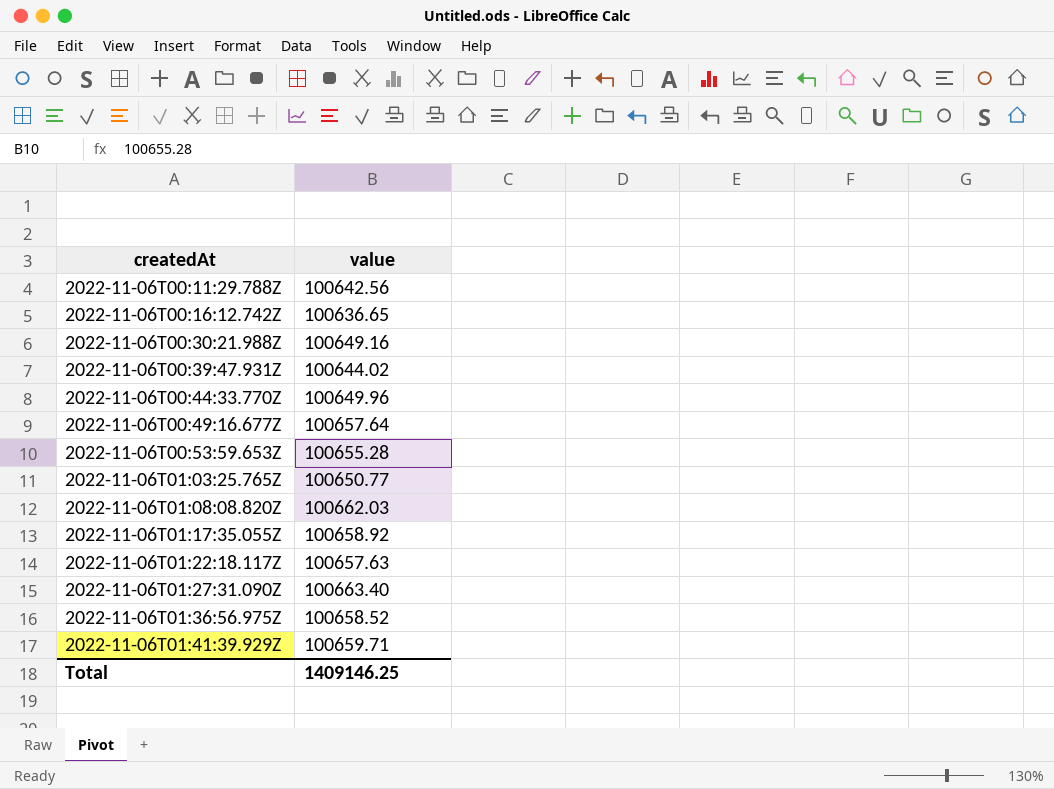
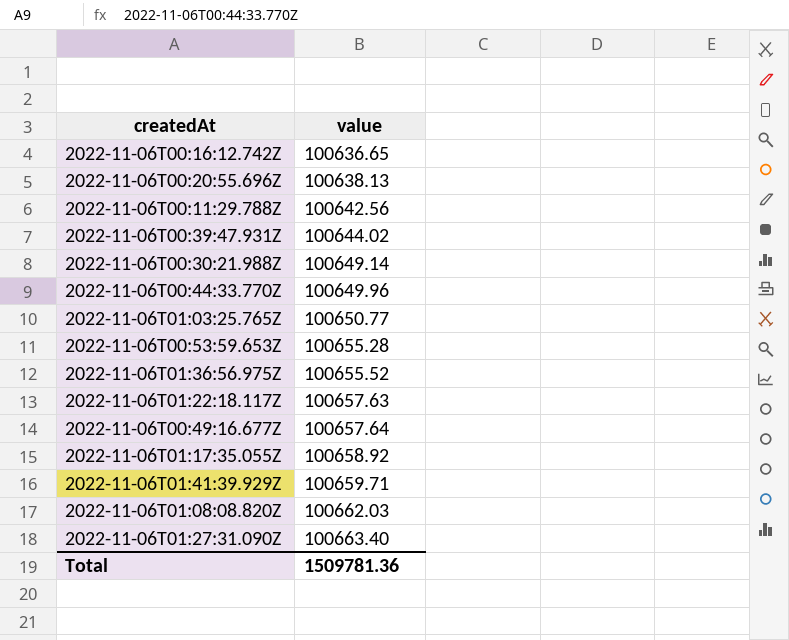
row order: createdAt ascending -> value ascending
row 2022-11-06T00:20:55.696Z: none -> 100638.13
2022-11-06T00:30:21.988Z | value: 100649.16 -> 100649.14
2022-11-06T01:36:56.975Z | value: 100658.52 -> 100655.52
Total | value: 1409146.25 -> 1509781.36

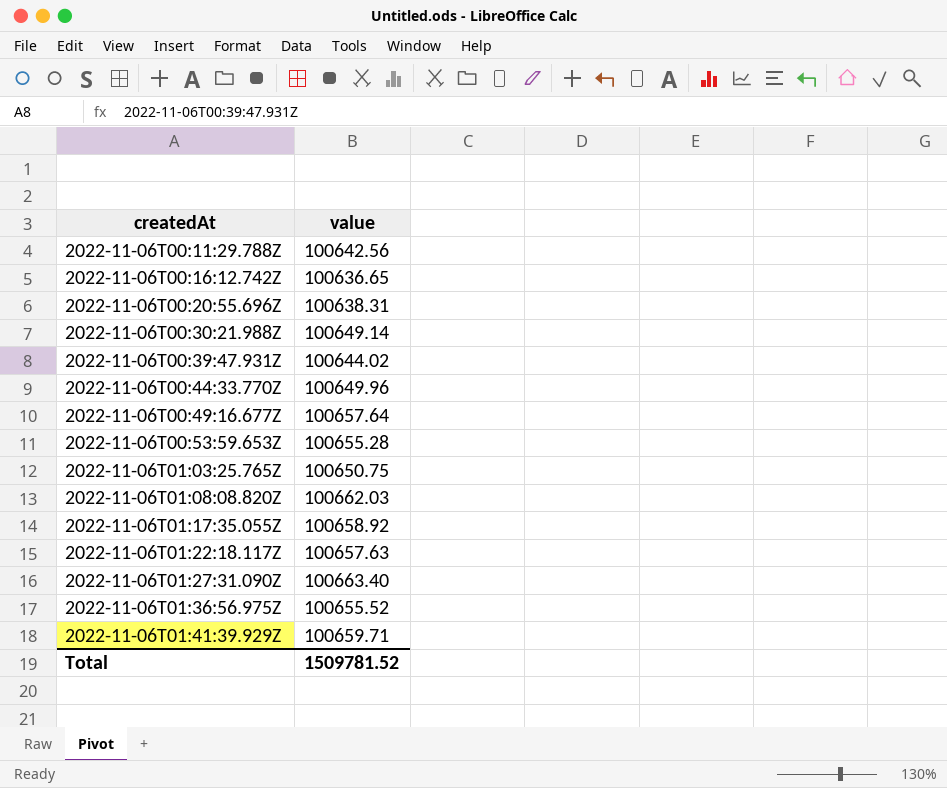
row order: value ascending -> createdAt ascending
2022-11-06T00:20:55.696Z | value: 100638.13 -> 100638.31
2022-11-06T01:03:25.765Z | value: 100650.77 -> 100650.75
Total | value: 1509781.36 -> 1509781.52

